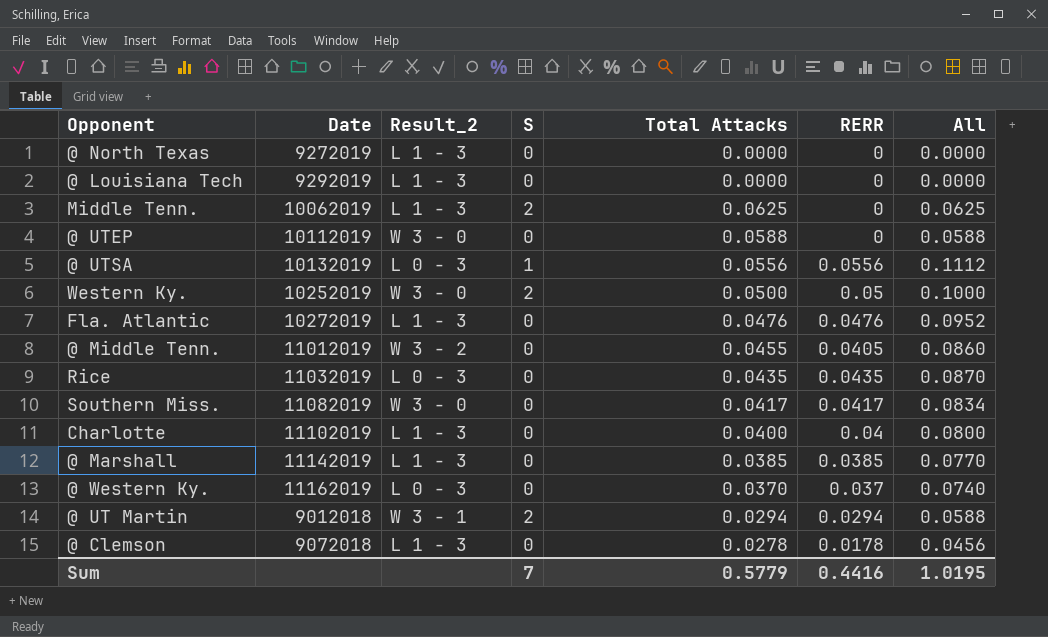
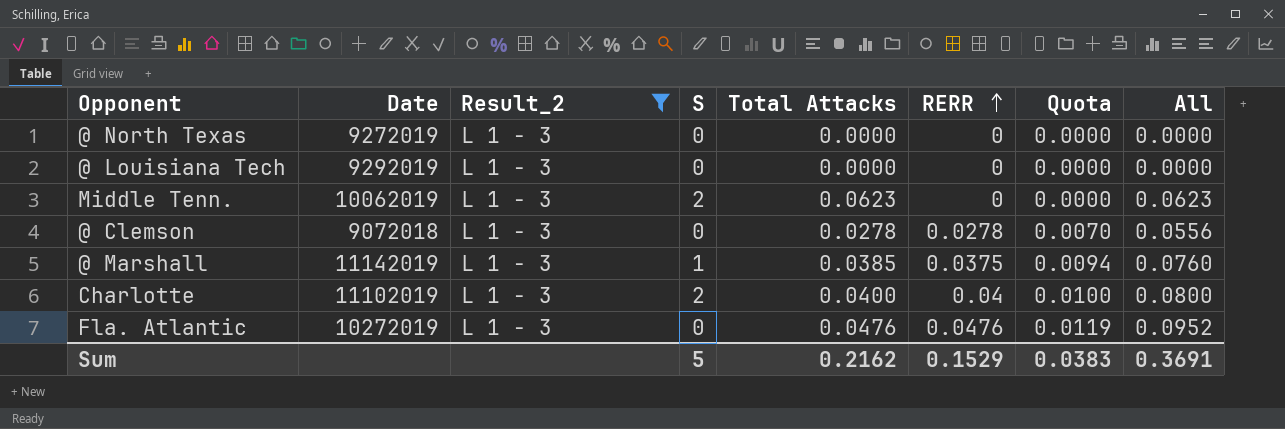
filter: none -> Result_2 = L 1 - 3
row order: none -> RERR ascending
column Quota | formula: none -> [RERR] * 0.25
Middle Tenn. | Total Attacks: 0.0625 -> 0.0623
Middle Tenn. | All: 0.0625 -> 0.0623
@ Clemson | RERR: 0.0178 -> 0.0278
@ Clemson | All: 0.0456 -> 0.0556
@ Marshall | S: 0 -> 1
@ Marshall | RERR: 0.0385 -> 0.0375
@ Marshall | All: 0.0770 -> 0.0760
Charlotte | S: 0 -> 2
Sum | S: 7 -> 5
Sum | Total Attacks: 0.5779 -> 0.2162
Sum | RERR: 0.4416 -> 0.1529
Sum | All: 1.0195 -> 0.3691

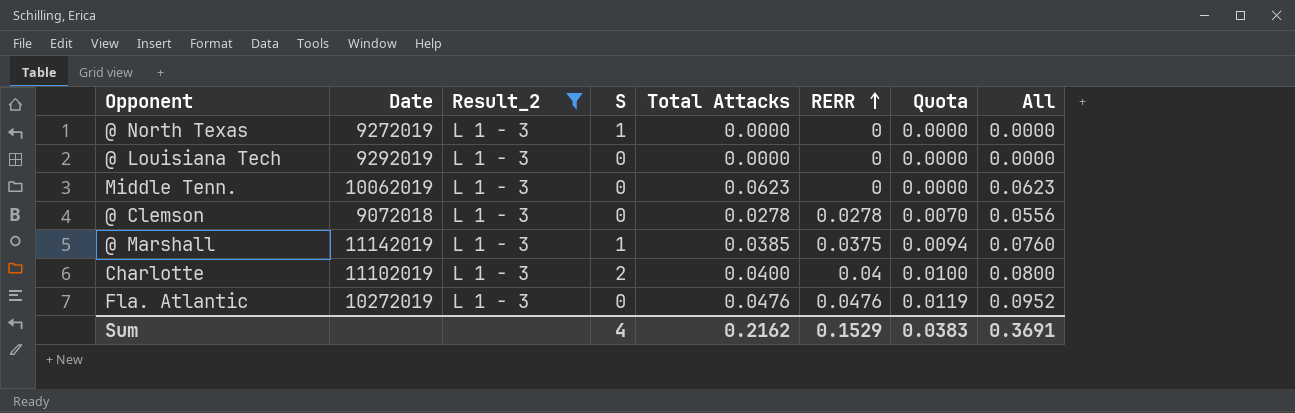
@ North Texas | S: 0 -> 1
Middle Tenn. | S: 2 -> 0
Sum | S: 5 -> 4

